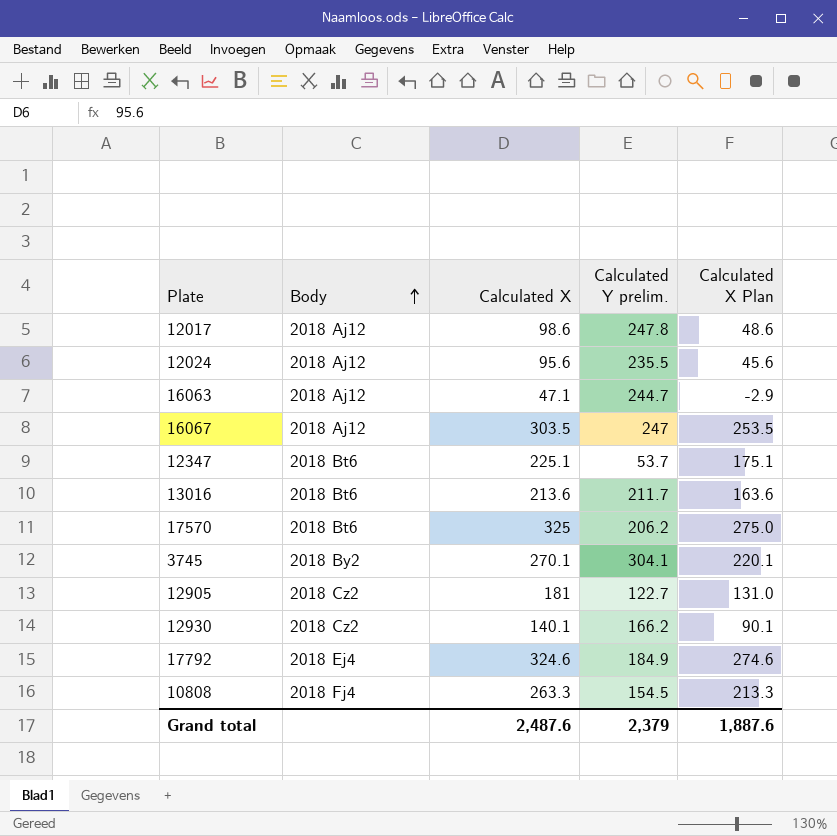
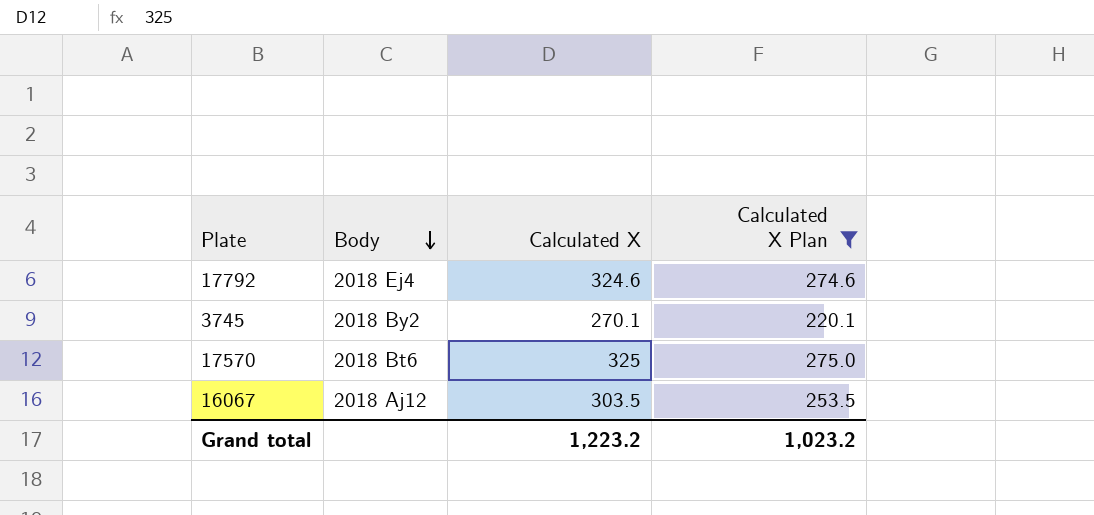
filter: none -> Calculated X Plan >= 220.1
row order: Body ascending -> Body descending
column Calculated Y prelim. | position: 4 -> none
Grand total | Calculated X: 2,487.6 -> 1,223.2
Grand total | Calculated X Plan: 1,887.6 -> 1,023.2

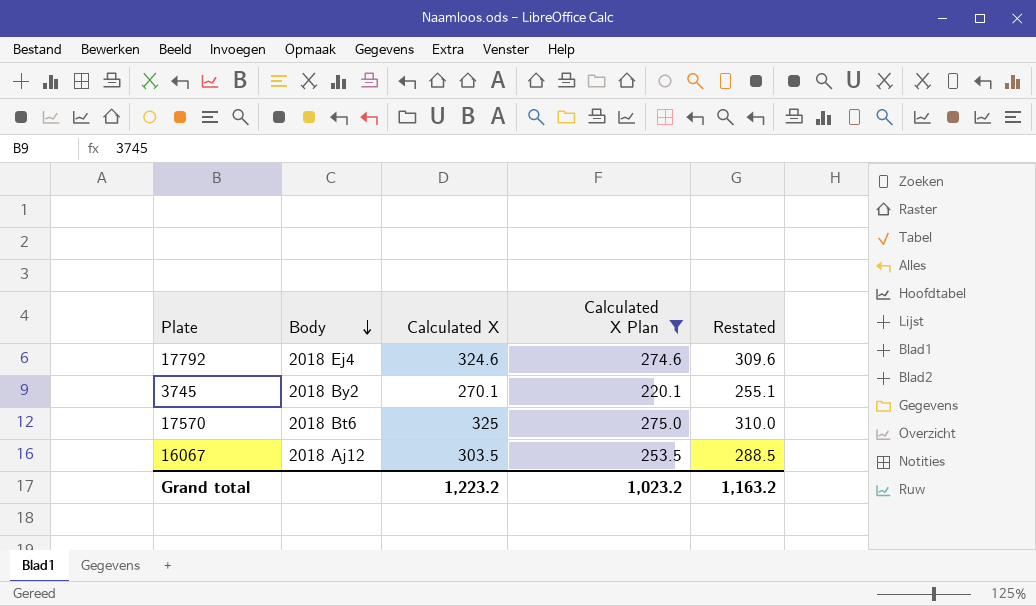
column Restated | formula: none -> [Calculated X] - 15

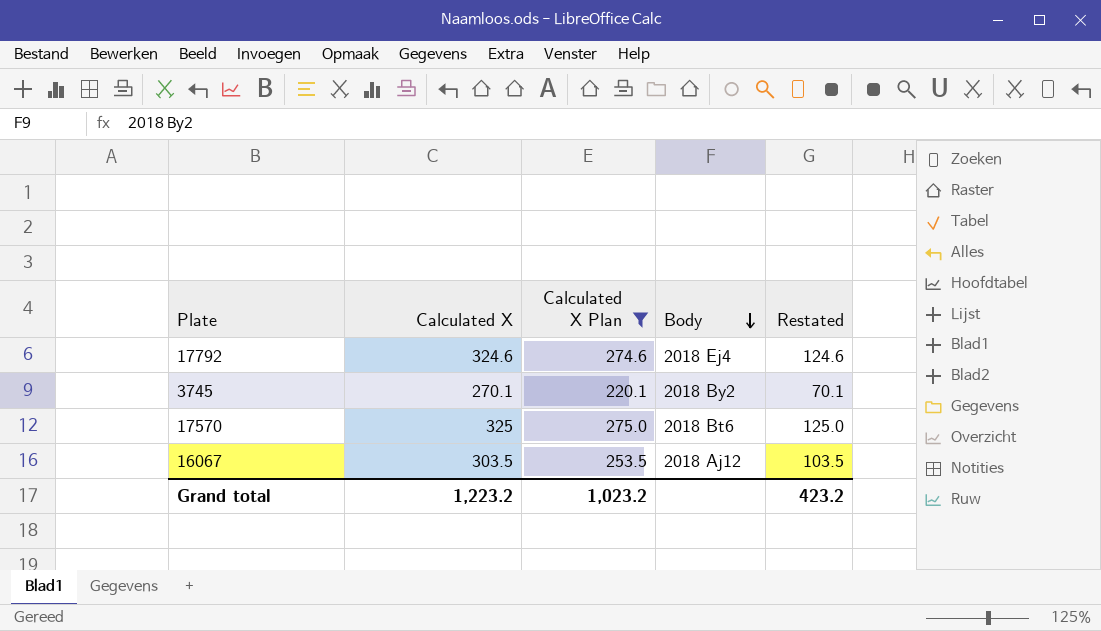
column Body | position: 2 -> 4
column Restated | formula: [Calculated X] - 15 -> [Calculated X] - 200
Grand total | Restated: 1,163.2 -> 423.2

